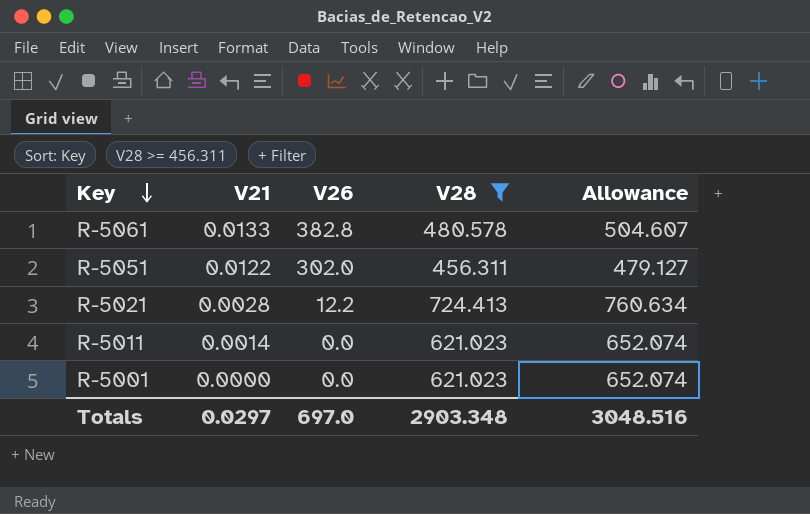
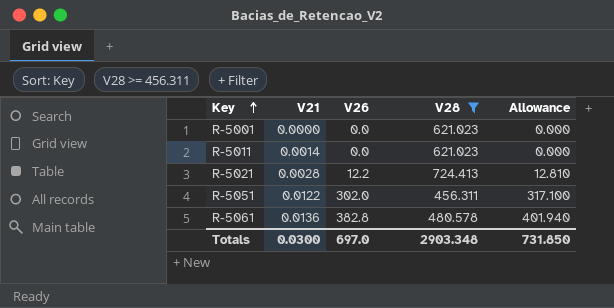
row order: Key descending -> Key ascending
column Allowance | formula: [V28] * 1.05 -> [V26] * 1.05
R-5061 | V21: 0.0133 -> 0.0136
Totals | V21: 0.0297 -> 0.0300
Totals | Allowance: 3048.516 -> 731.850

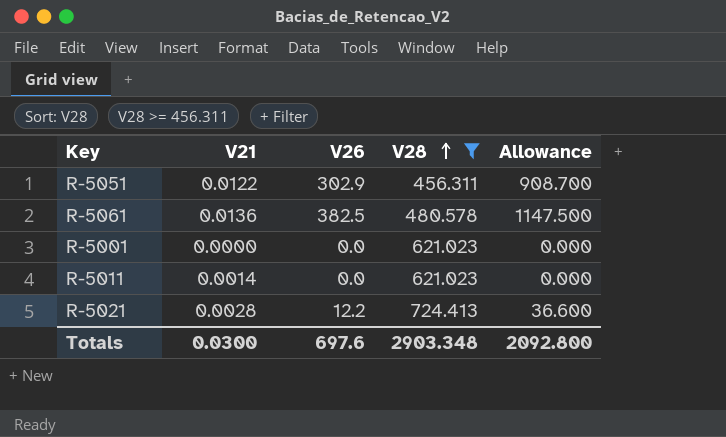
row order: Key ascending -> V28 ascending
column Allowance | formula: [V26] * 1.05 -> [V26] * 3
R-5051 | V26: 302.0 -> 302.9
R-5061 | V26: 382.8 -> 382.5
Totals | V26: 697.0 -> 697.6
Totals | Allowance: 731.850 -> 2092.800

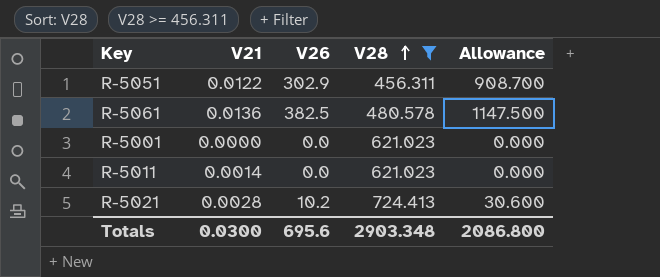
R-5021 | V26: 12.2 -> 10.2
R-5021 | Allowance: 36.600 -> 30.600
Totals | V26: 697.6 -> 695.6
Totals | Allowance: 2092.800 -> 2086.800

